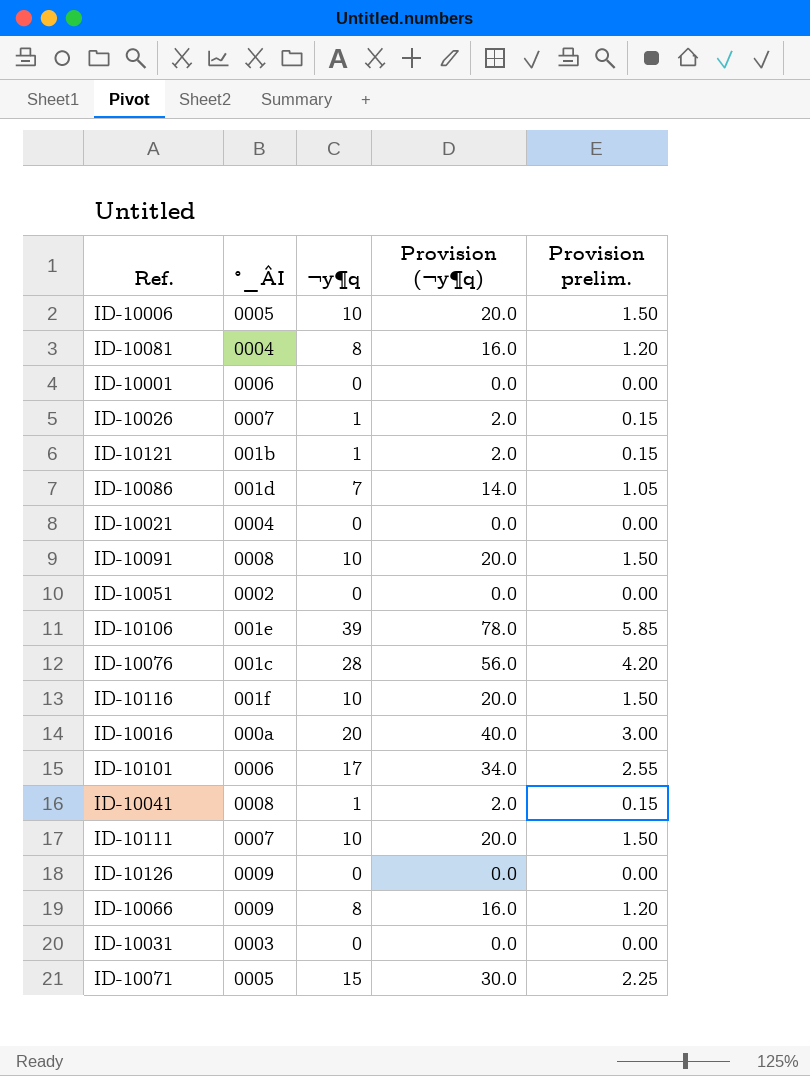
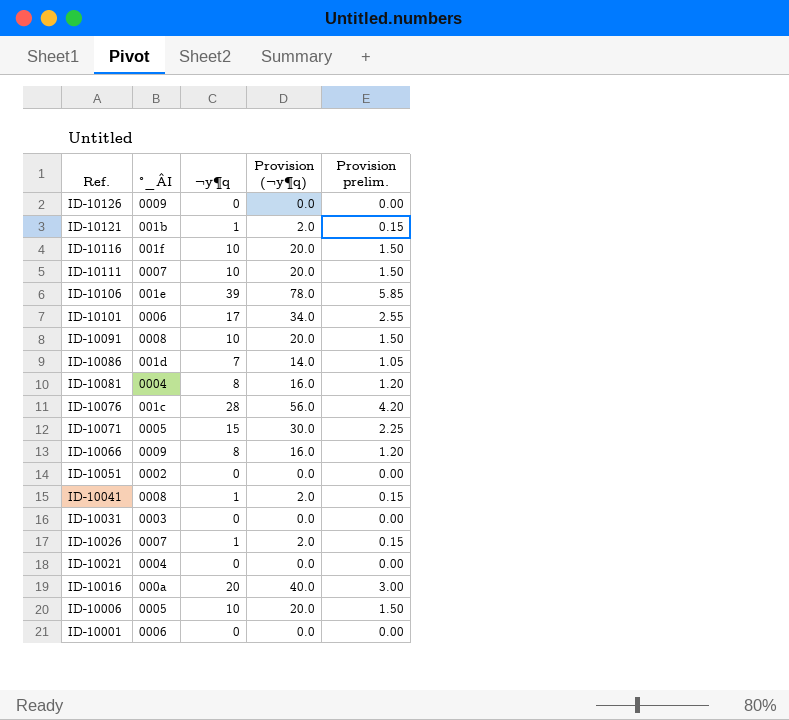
row order: none -> Ref. descending

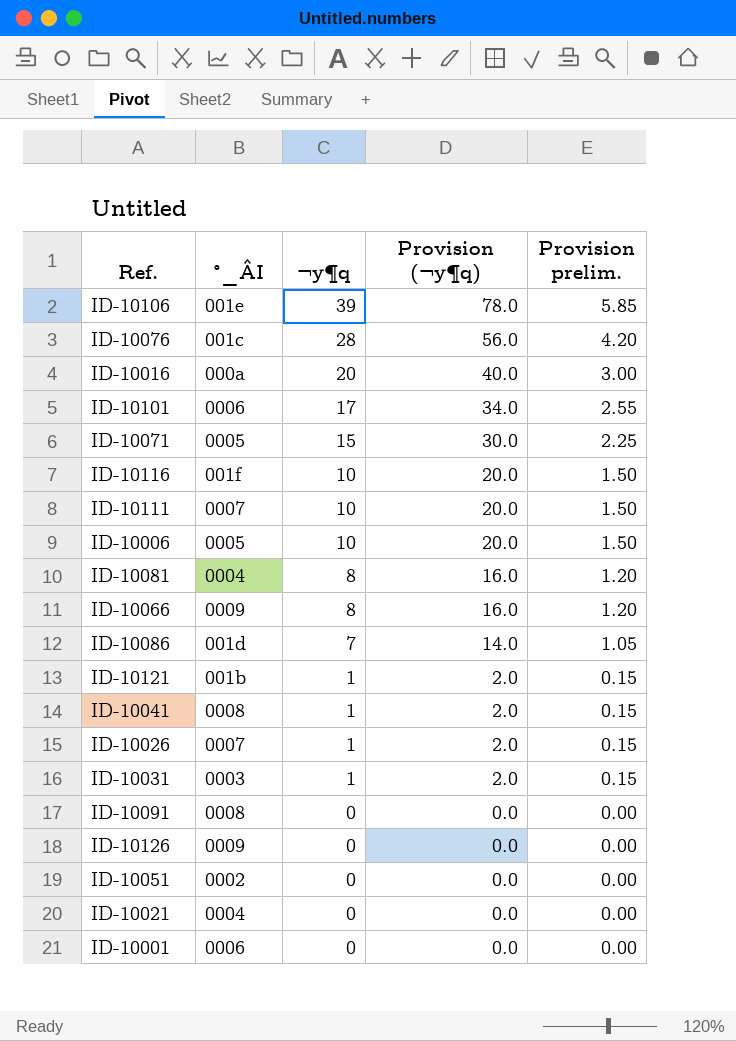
row order: Ref. descending -> ¬y¶q descending
ID-10031 | ¬y¶q: 0 -> 1
ID-10031 | Provision (¬y¶q): 0.0 -> 2.0
ID-10031 | Provision prelim.: 0.00 -> 0.15
ID-10091 | ¬y¶q: 10 -> 0
ID-10091 | Provision (¬y¶q): 20.0 -> 0.0
ID-10091 | Provision prelim.: 1.50 -> 0.00

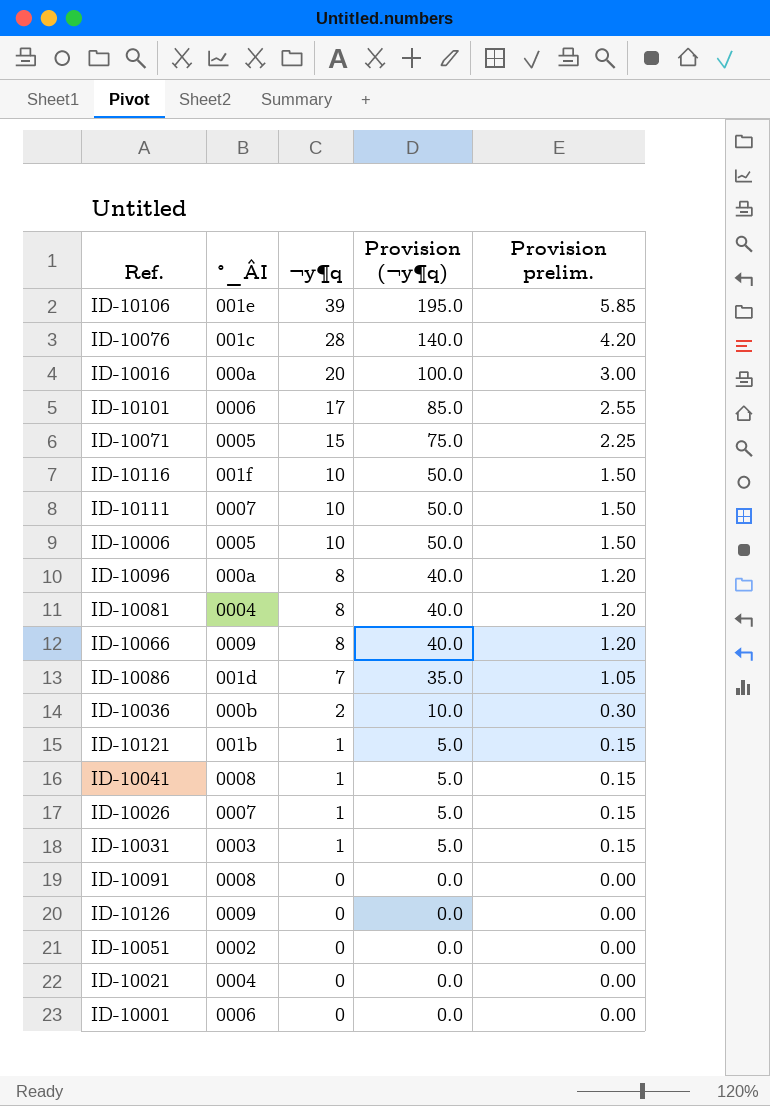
column Provision (¬y¶q) | formula: [¬y¶q] * 2 -> [¬y¶q] * 5
row ID-10096: none -> 000a | 8 | 40.0 | 1.20
row ID-10036: none -> 000b | 2 | 10.0 | 0.30

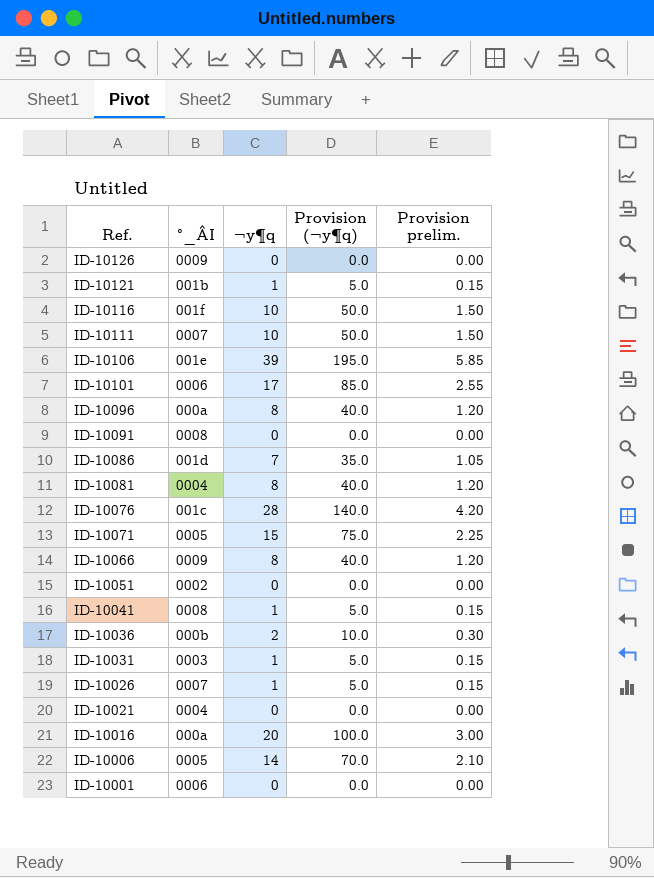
row order: ¬y¶q descending -> Ref. descending
ID-10006 | ¬y¶q: 10 -> 14
ID-10006 | Provision (¬y¶q): 50.0 -> 70.0
ID-10006 | Provision prelim.: 1.50 -> 2.10

